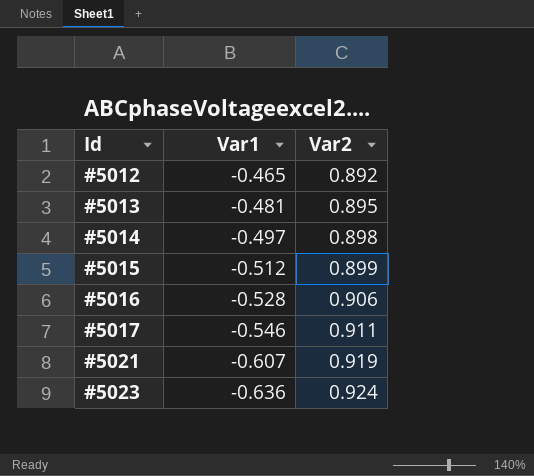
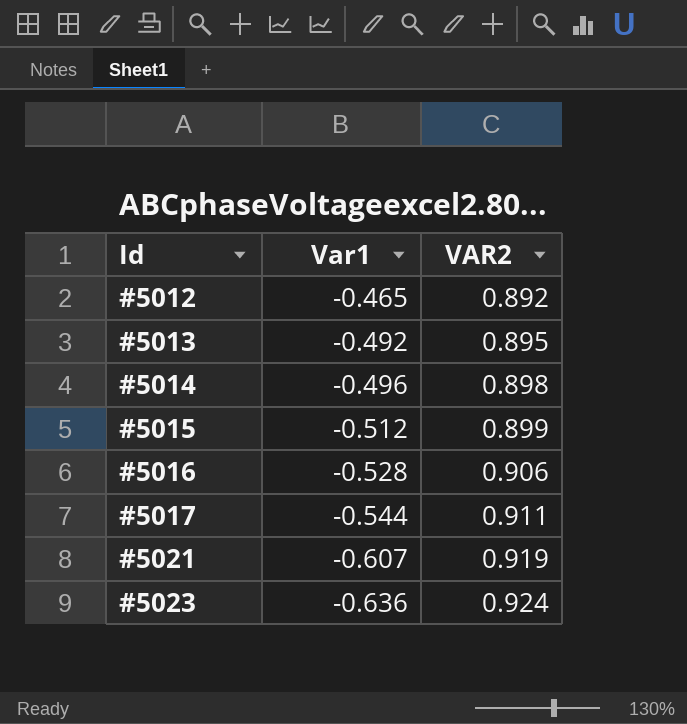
column name: Var2 -> VAR2
#5013 | Var1: -0.481 -> -0.492
#5014 | Var1: -0.497 -> -0.496
#5017 | Var1: -0.546 -> -0.544

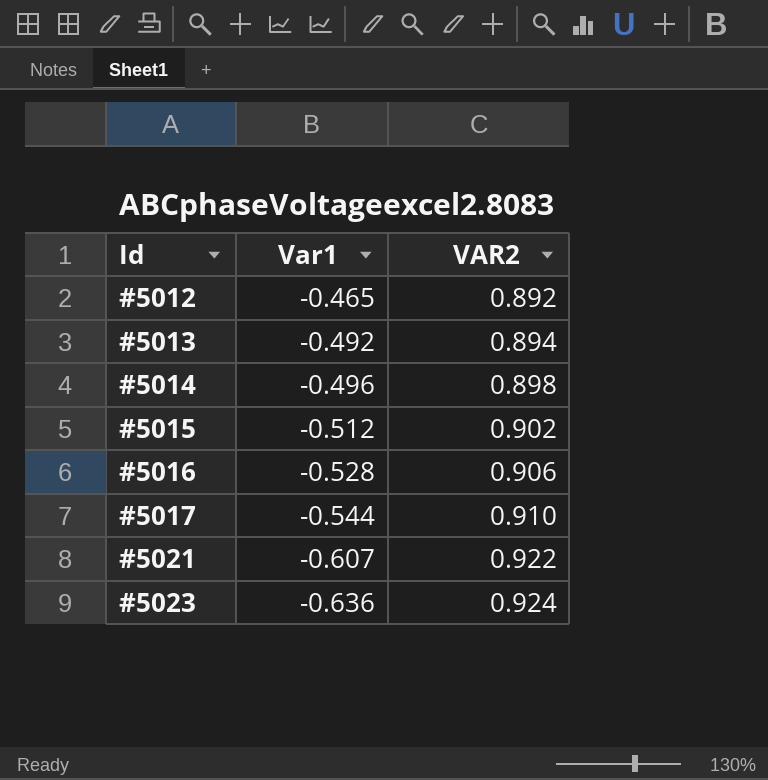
#5013 | VAR2: 0.895 -> 0.894
#5015 | VAR2: 0.899 -> 0.902
#5017 | VAR2: 0.911 -> 0.910
#5021 | VAR2: 0.919 -> 0.922

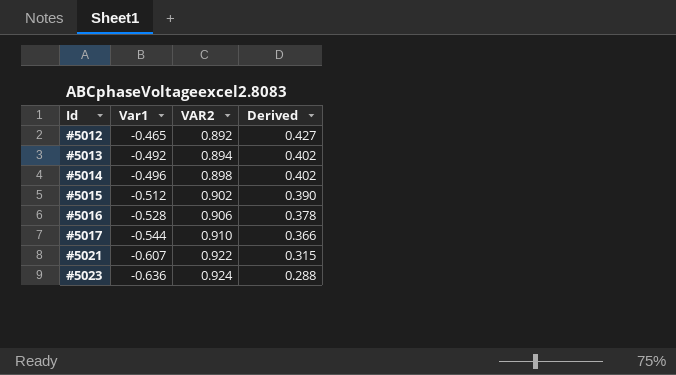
column Derived | formula: none -> [Var1] + [VAR2]

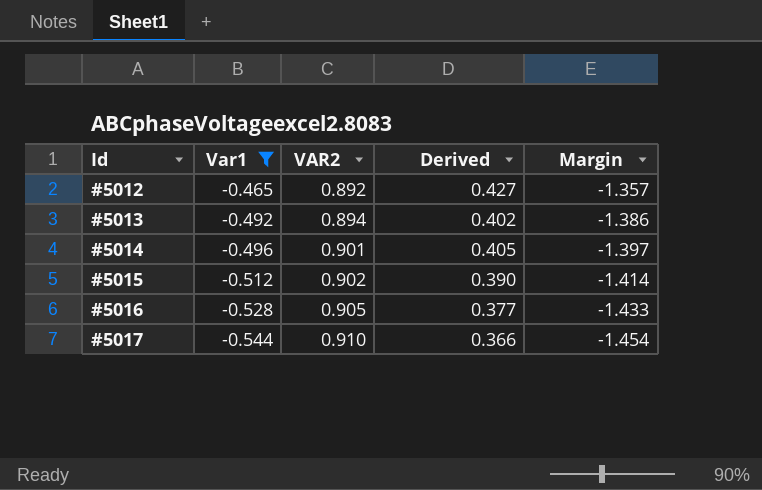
filter: none -> Var1 >= -0.544
column Margin | formula: none -> [Var1] - [VAR2]
#5014 | VAR2: 0.898 -> 0.901
#5014 | Derived: 0.402 -> 0.405
#5016 | VAR2: 0.906 -> 0.905
#5016 | Derived: 0.378 -> 0.377

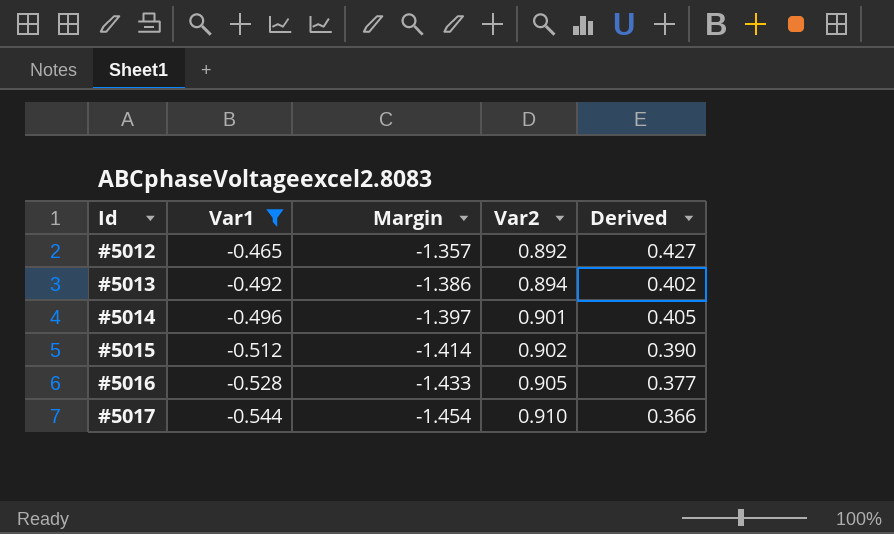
column Margin | position: 5 -> 3
column name: VAR2 -> Var2

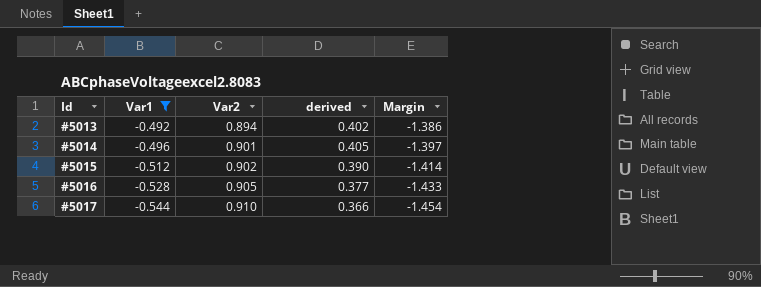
column name: Derived -> derived
column Margin | position: 3 -> 5
row #5012: -0.465 | -1.357 | 0.892 | 0.427 -> none

